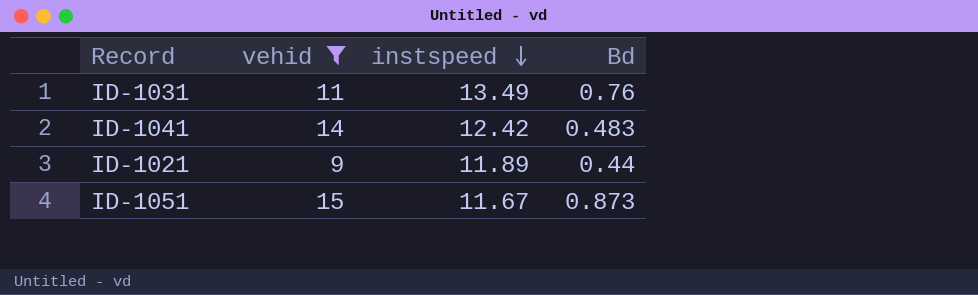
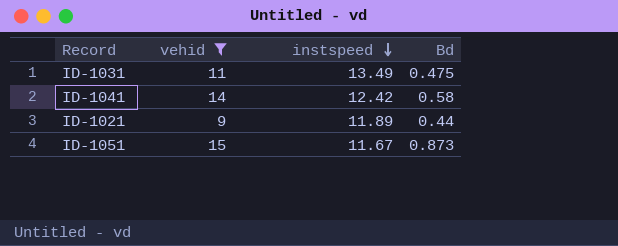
ID-1031 | Bd: 0.76 -> 0.475
ID-1041 | Bd: 0.483 -> 0.58

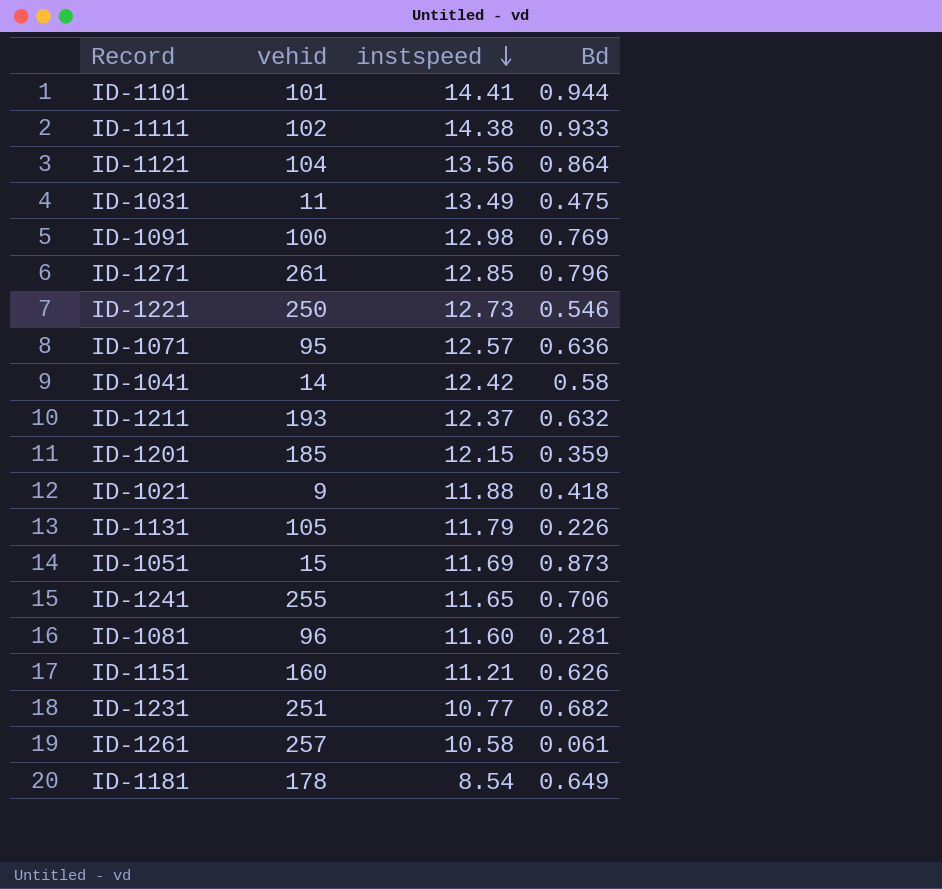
filter: vehid <= 15 -> none
ID-1021 | instspeed: 11.89 -> 11.88
ID-1021 | Bd: 0.44 -> 0.418
ID-1051 | instspeed: 11.67 -> 11.69

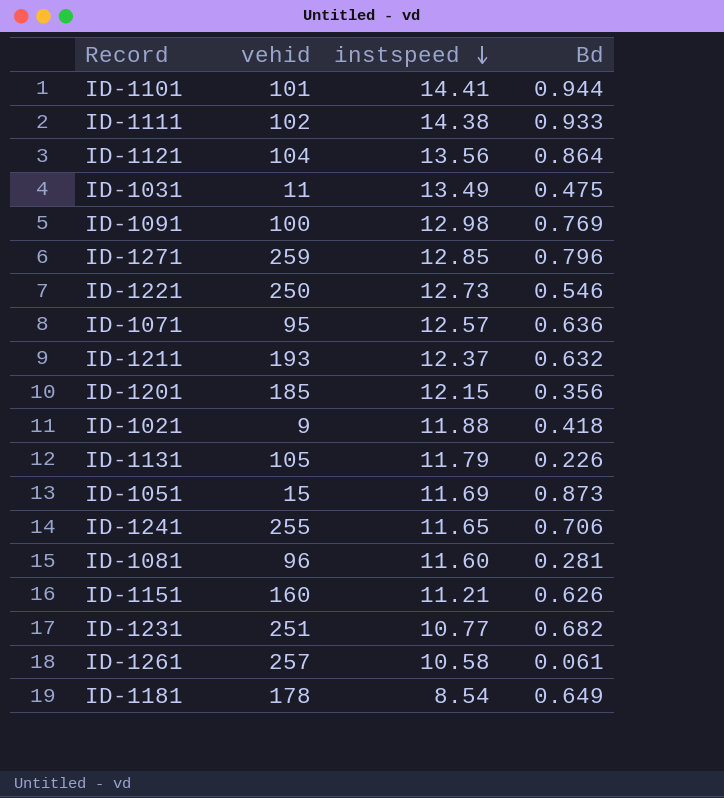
row ID-1041: 14 | 12.42 | 0.58 -> none
ID-1271 | vehid: 261 -> 259
ID-1201 | Bd: 0.359 -> 0.356

